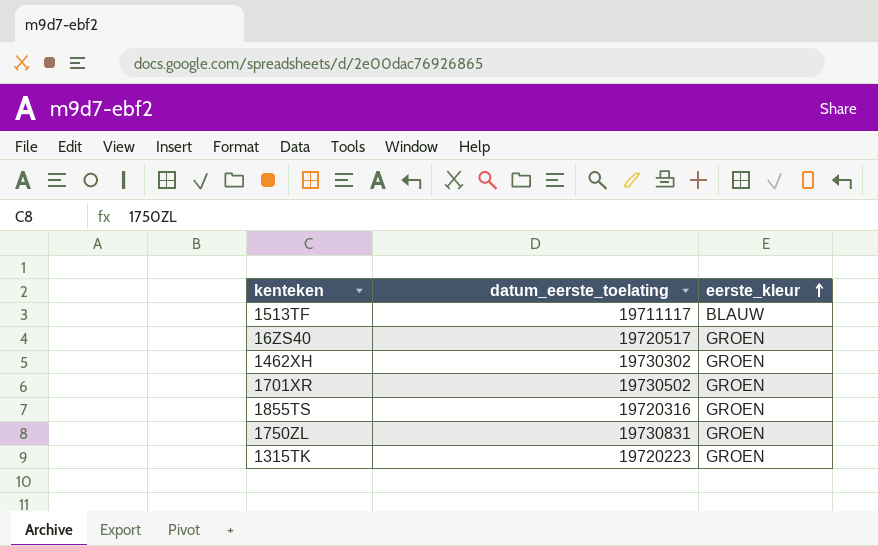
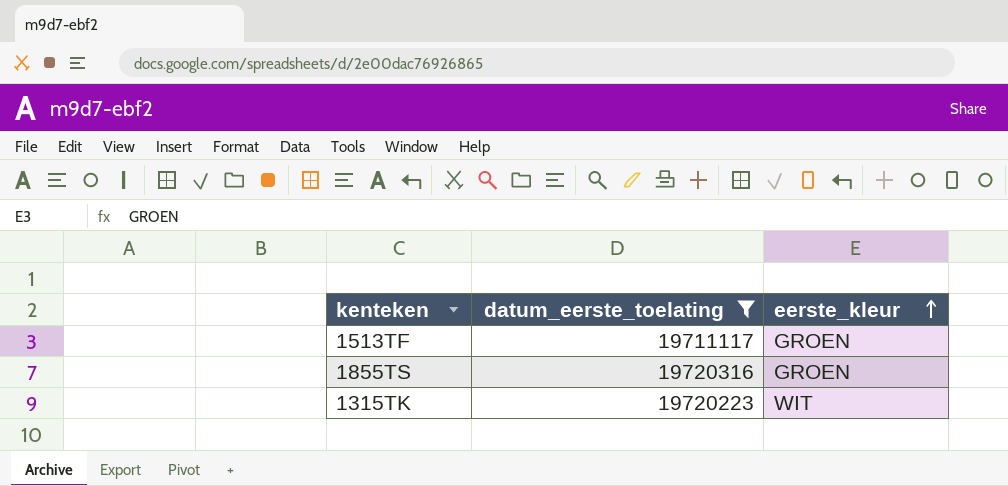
filter: none -> datum_eerste_toelating <= 19720316
1513TF | eerste_kleur: BLAUW -> GROEN
1315TK | eerste_kleur: GROEN -> WIT

